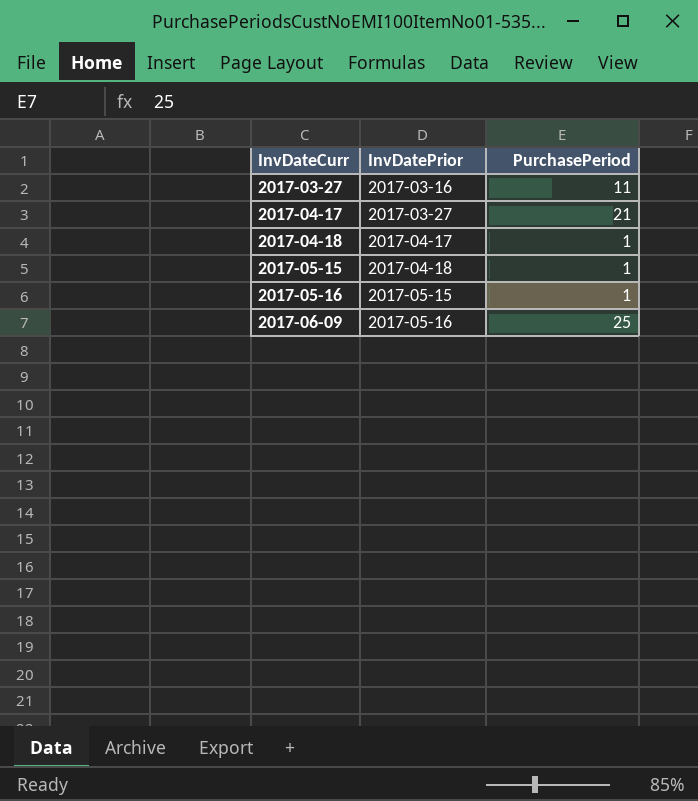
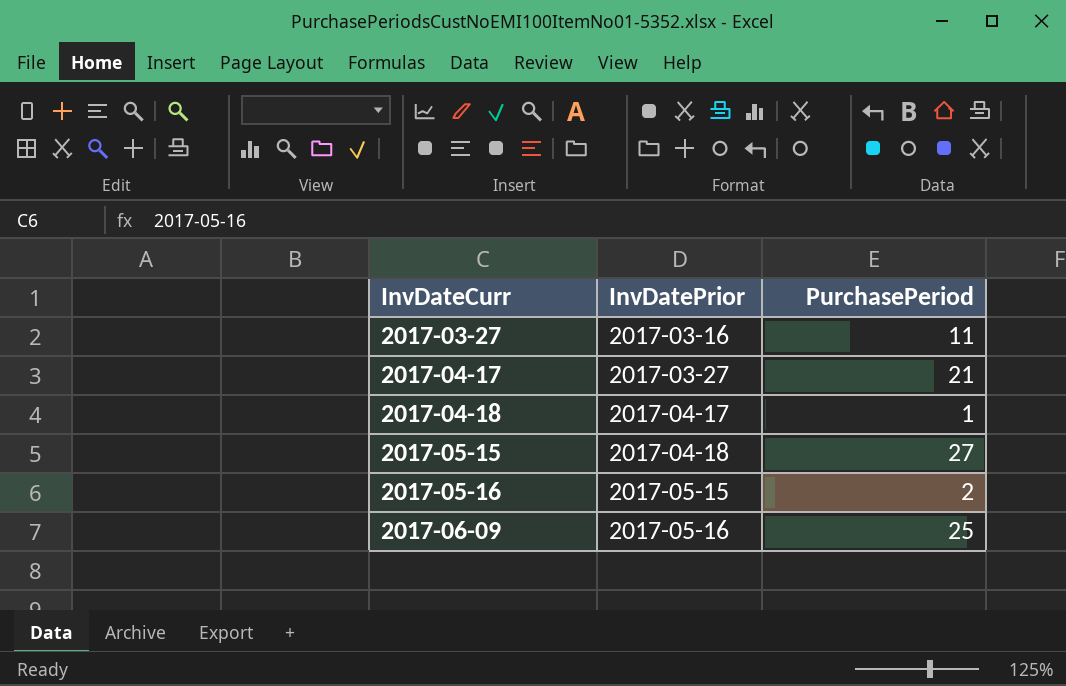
2017-05-15 | PurchasePeriod: 1 -> 27
2017-05-16 | PurchasePeriod: 1 -> 2

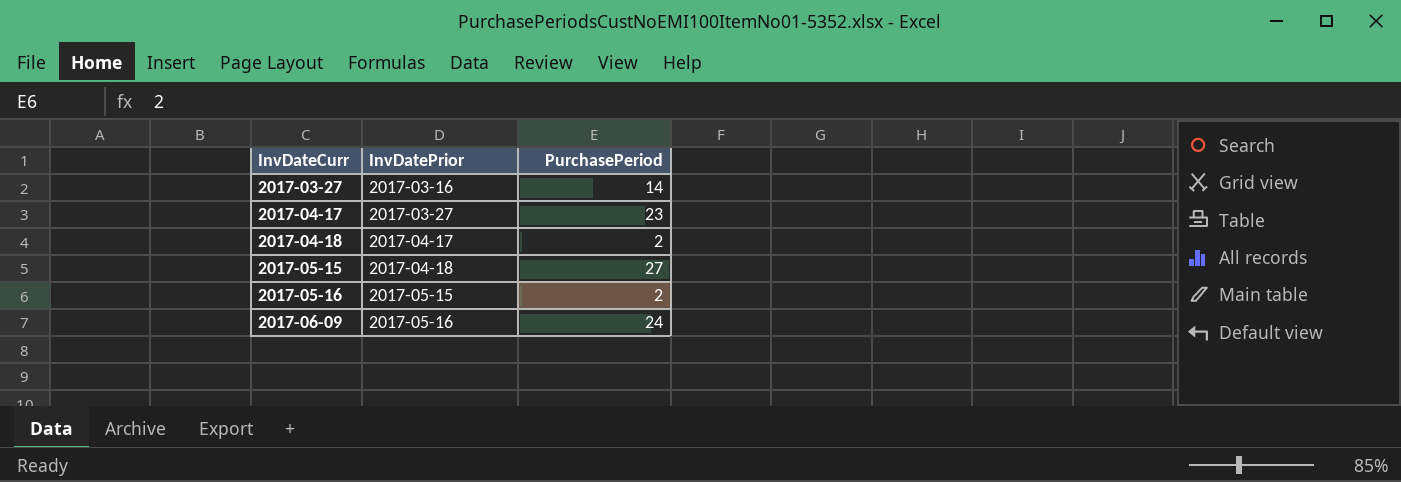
2017-03-27 | PurchasePeriod: 11 -> 14
2017-04-17 | PurchasePeriod: 21 -> 23
2017-04-18 | PurchasePeriod: 1 -> 2
2017-06-09 | PurchasePeriod: 25 -> 24

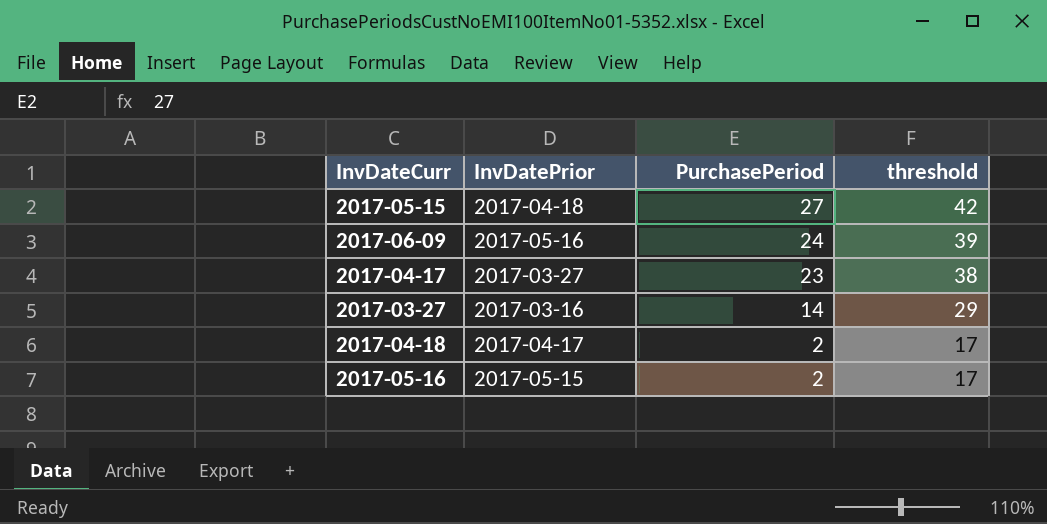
row order: InvDateCurr ascending -> PurchasePeriod descending
column threshold | formula: none -> [PurchasePeriod] + 15

